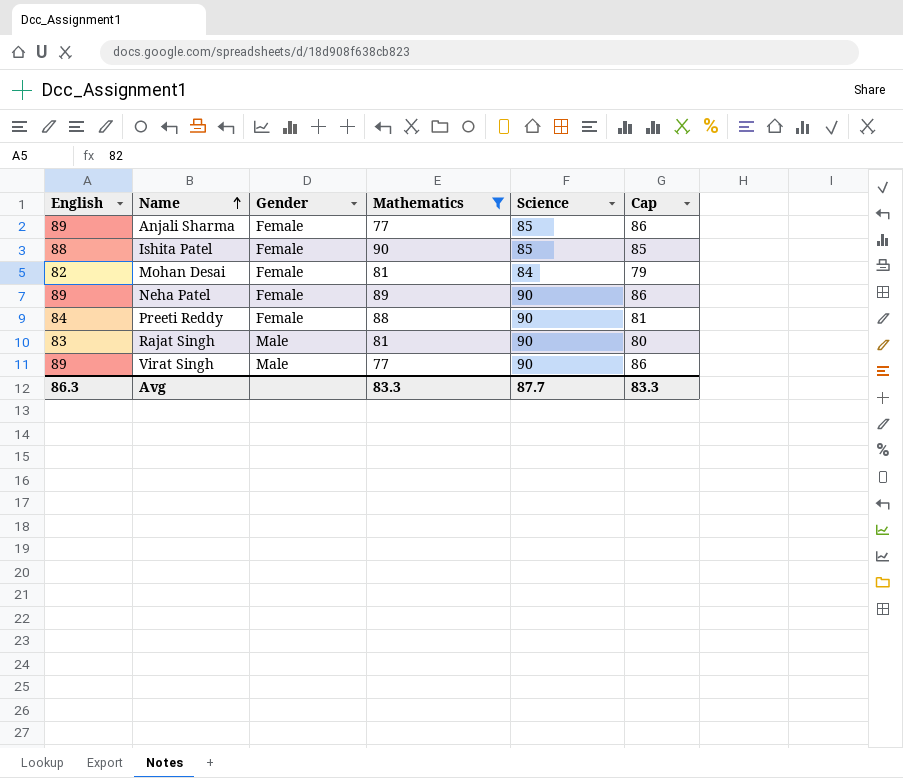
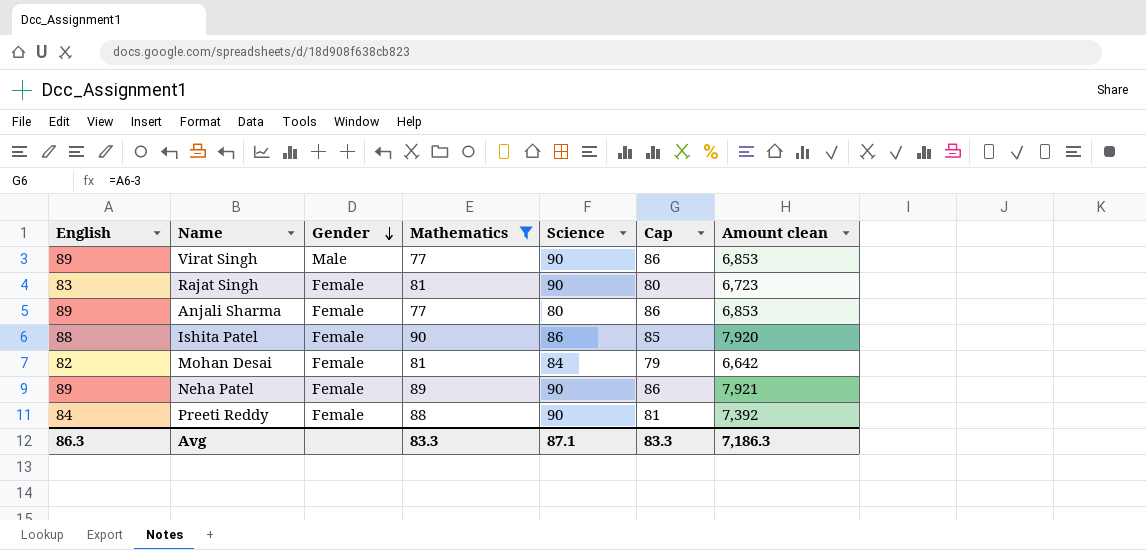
row order: Name ascending -> Gender descending
column Amount clean | formula: none -> [English] * [Mathematics]
Rajat Singh | Gender: Male -> Female
Anjali Sharma | Science: 85 -> 80
Ishita Patel | Science: 85 -> 86
Avg | Science: 87.7 -> 87.1

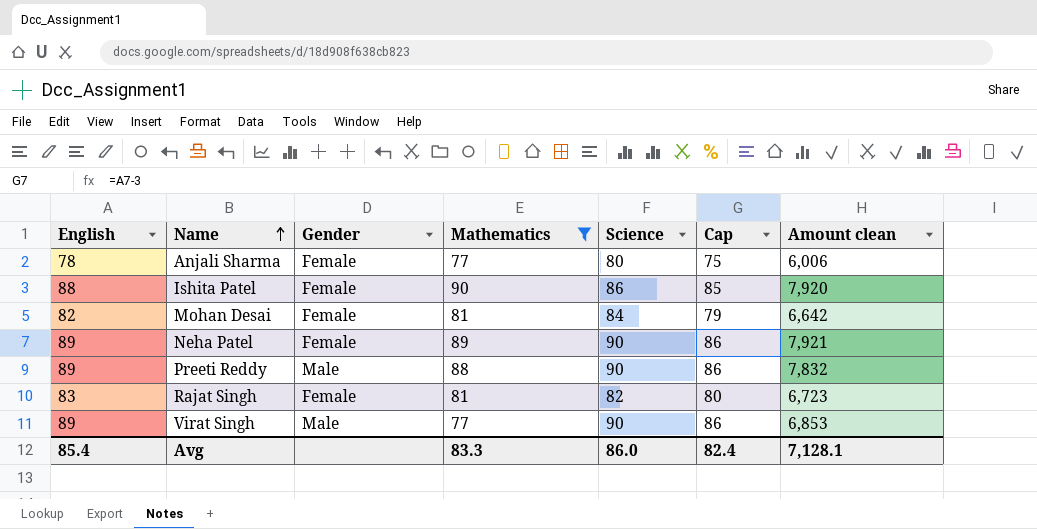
row order: Gender descending -> Name ascending
Anjali Sharma | English: 89 -> 78
Anjali Sharma | Cap: 86 -> 75
Anjali Sharma | Amount clean: 6,853 -> 6,006
Preeti Reddy | English: 84 -> 89
Preeti Reddy | Gender: Female -> Male
Preeti Reddy | Cap: 81 -> 86
Preeti Reddy | Amount clean: 7,392 -> 7,832
Rajat Singh | Science: 90 -> 82
Avg | English: 86.3 -> 85.4
Avg | Science: 87.1 -> 86.0
Avg | Cap: 83.3 -> 82.4
Avg | Amount clean: 7,186.3 -> 7,128.1

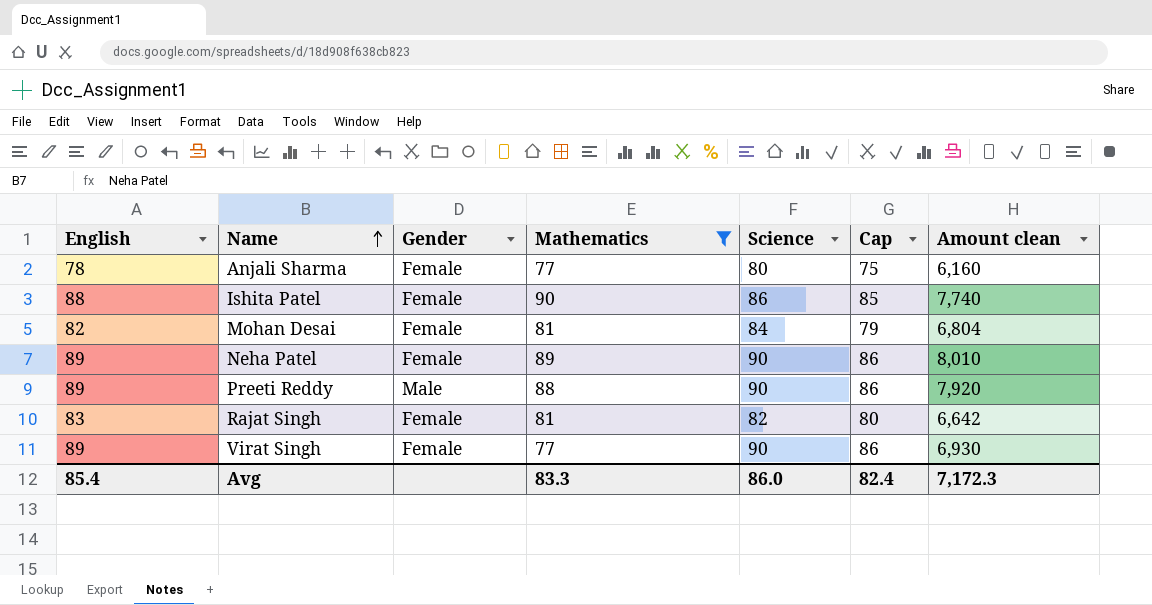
column Amount clean | formula: [English] * [Mathematics] -> [Mathematics] * [Science]
Virat Singh | Gender: Male -> Female
Avg | Amount clean: 7,128.1 -> 7,172.3

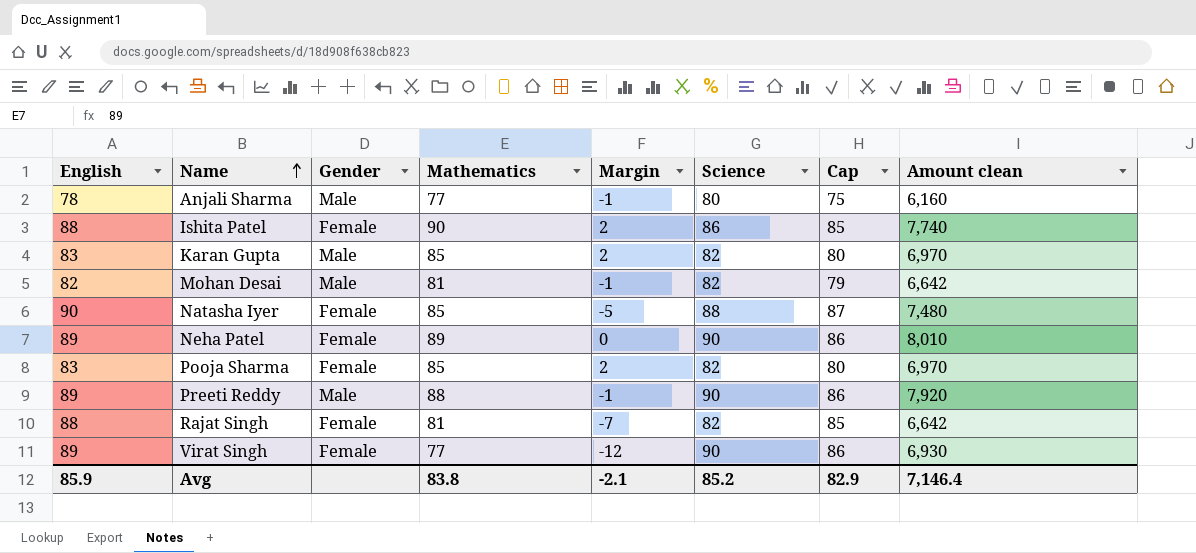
filter: Mathematics != 85 -> none
column Margin | formula: none -> [Mathematics] - [English]
Anjali Sharma | Gender: Female -> Male
Mohan Desai | Gender: Female -> Male
Mohan Desai | Science: 84 -> 82
Mohan Desai | Amount clean: 6,804 -> 6,642
Rajat Singh | English: 83 -> 88
Rajat Singh | Cap: 80 -> 85
Avg | English: 85.4 -> 85.9
Avg | Mathematics: 83.3 -> 83.8
Avg | Science: 86.0 -> 85.2
Avg | Cap: 82.4 -> 82.9
Avg | Amount clean: 7,172.3 -> 7,146.4

